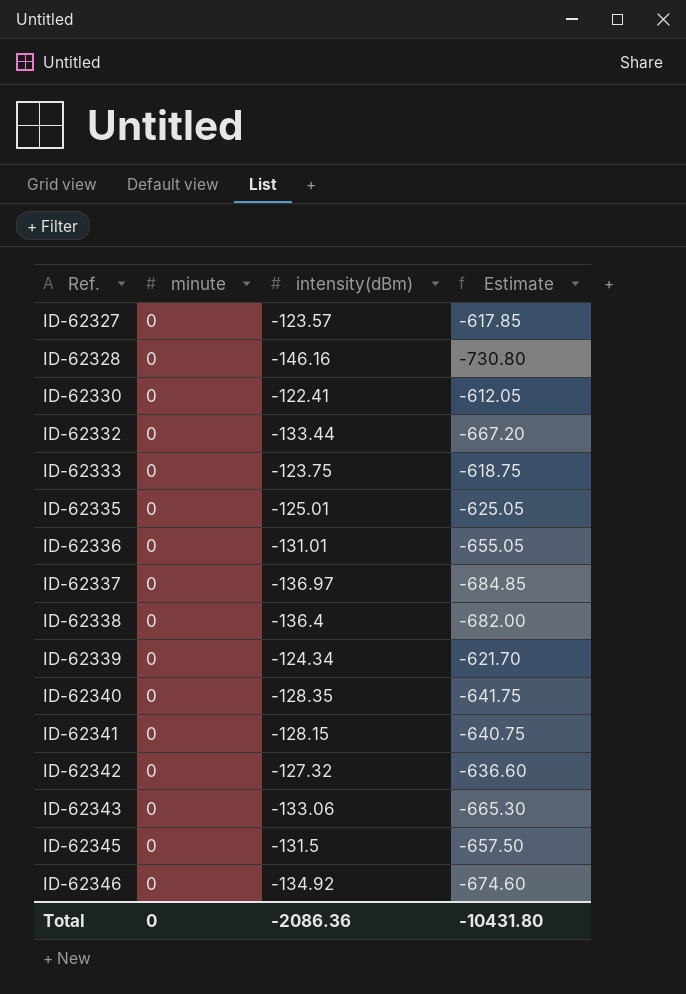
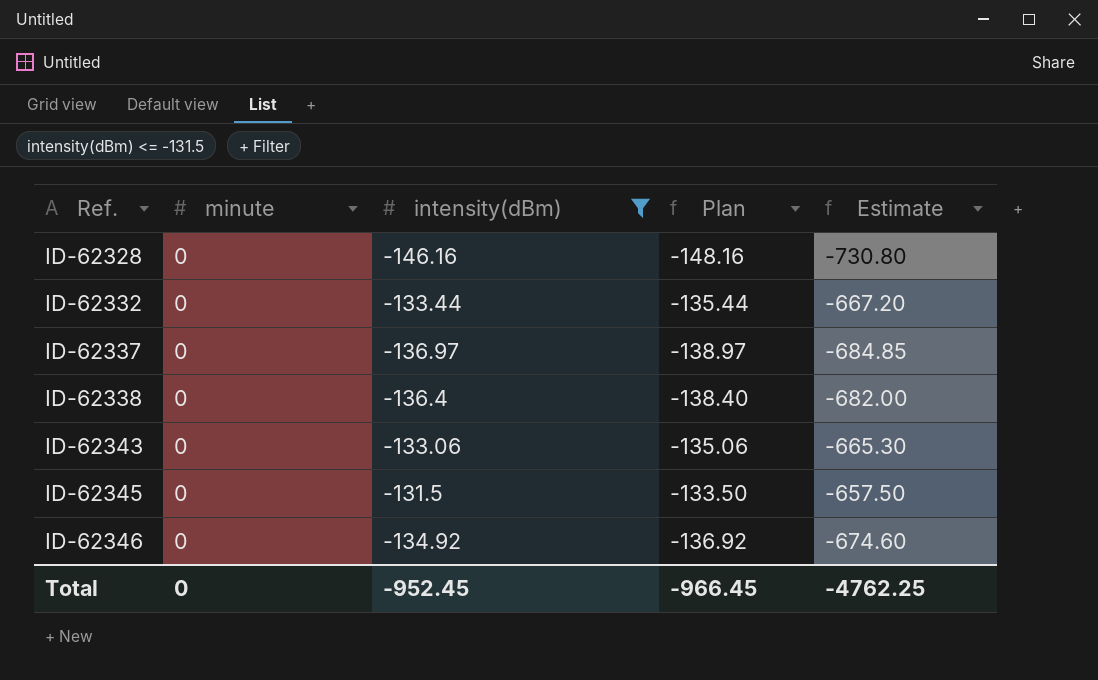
filter: none -> intensity(dBm) <= -131.5
column Plan | formula: none -> [intensity(dBm)] - 2
Total | intensity(dBm): -2086.36 -> -952.45
Total | Estimate: -10431.80 -> -4762.25

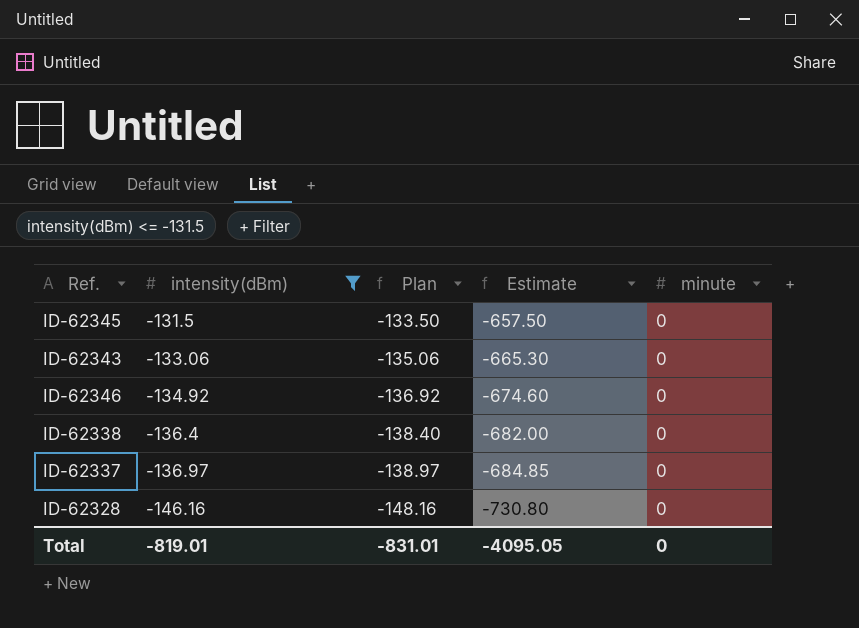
row order: Ref. ascending -> intensity(dBm) descending
column minute | position: 2 -> 5
row ID-62332: 0 | -133.44 | -135.44 | -667.20 -> none
Total | intensity(dBm): -952.45 -> -819.01
Total | Plan: -966.45 -> -831.01
Total | Estimate: -4762.25 -> -4095.05

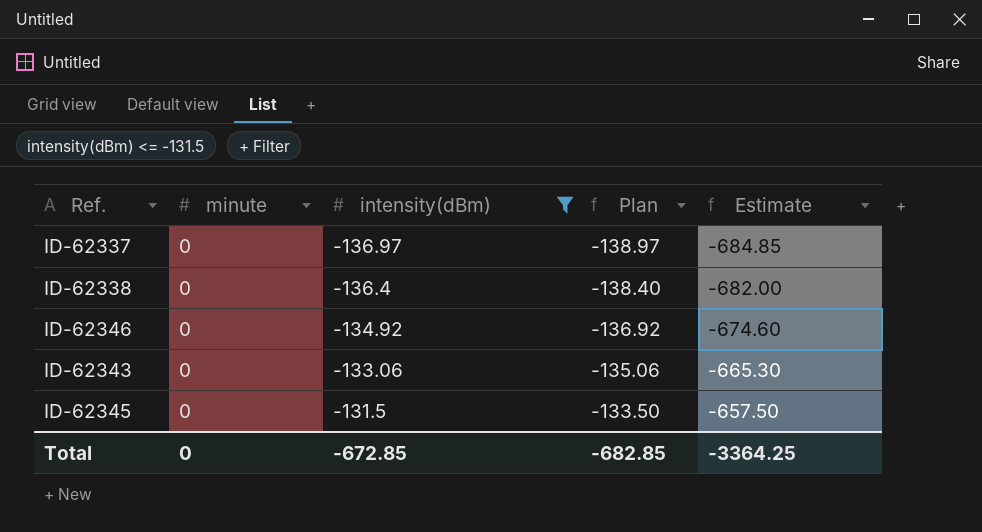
row order: intensity(dBm) descending -> intensity(dBm) ascending
column minute | position: 5 -> 2
row ID-62328: -146.16 | -148.16 | -730.80 | 0 -> none
Total | intensity(dBm): -819.01 -> -672.85
Total | Plan: -831.01 -> -682.85
Total | Estimate: -4095.05 -> -3364.25

